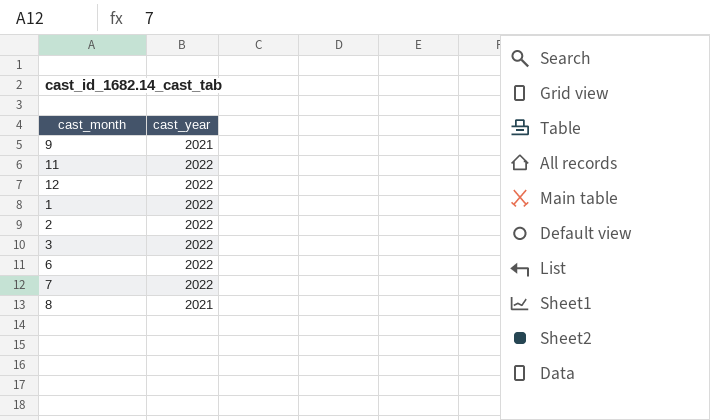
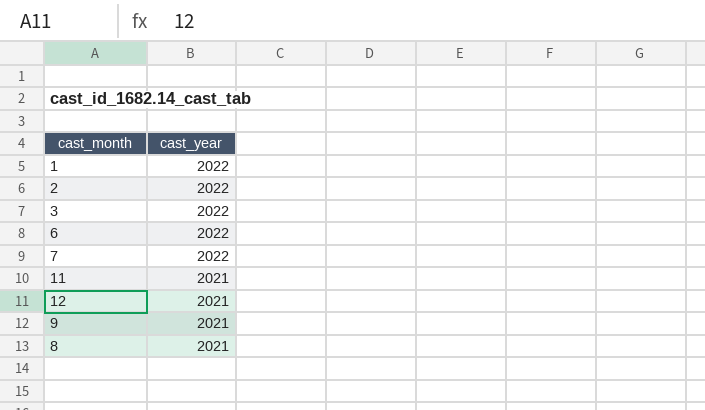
row order: none -> cast_year descending
11 | cast_year: 2022 -> 2021
12 | cast_year: 2022 -> 2021

